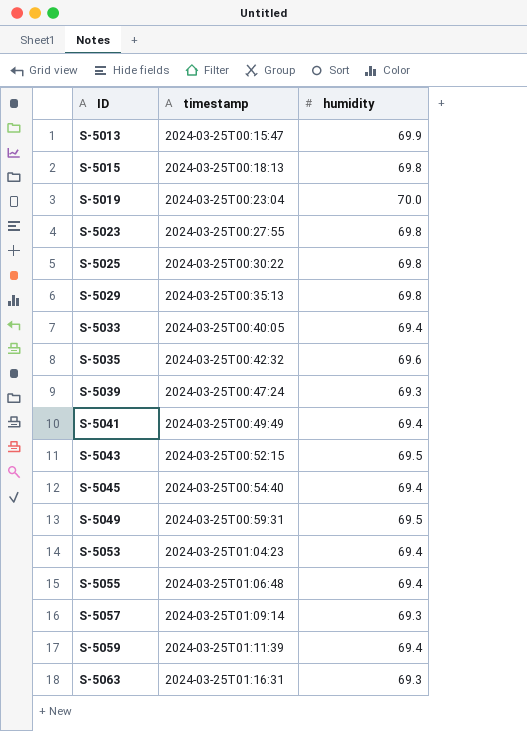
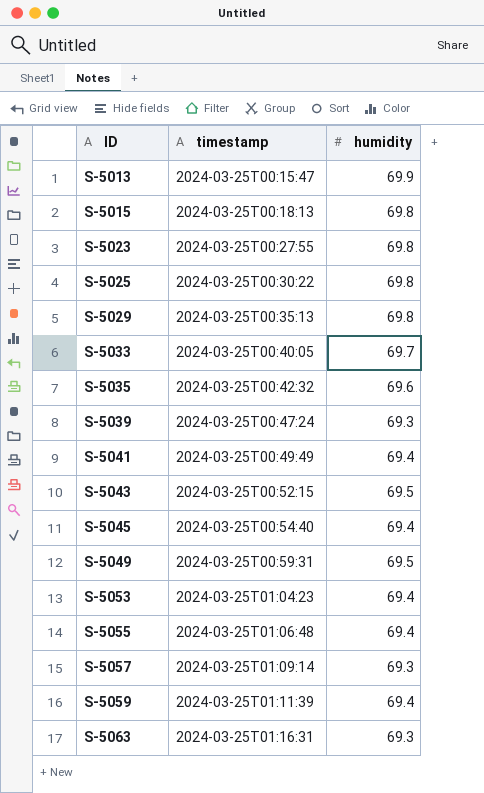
row S-5019: 2024-03-25T00:23:04 | 70.0 -> none
S-5033 | humidity: 69.4 -> 69.7

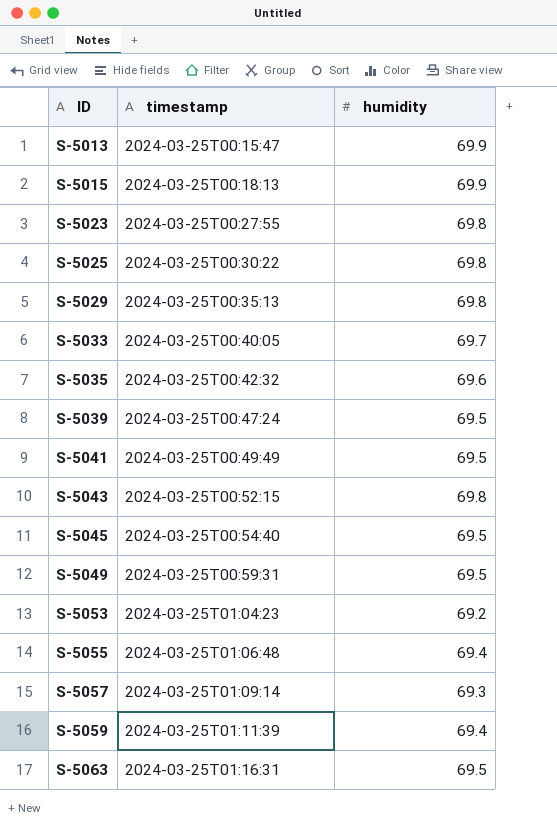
S-5015 | humidity: 69.8 -> 69.9
S-5039 | humidity: 69.3 -> 69.5
S-5041 | humidity: 69.4 -> 69.5
S-5043 | humidity: 69.5 -> 69.8
S-5045 | humidity: 69.4 -> 69.5
S-5053 | humidity: 69.4 -> 69.2
S-5063 | humidity: 69.3 -> 69.5

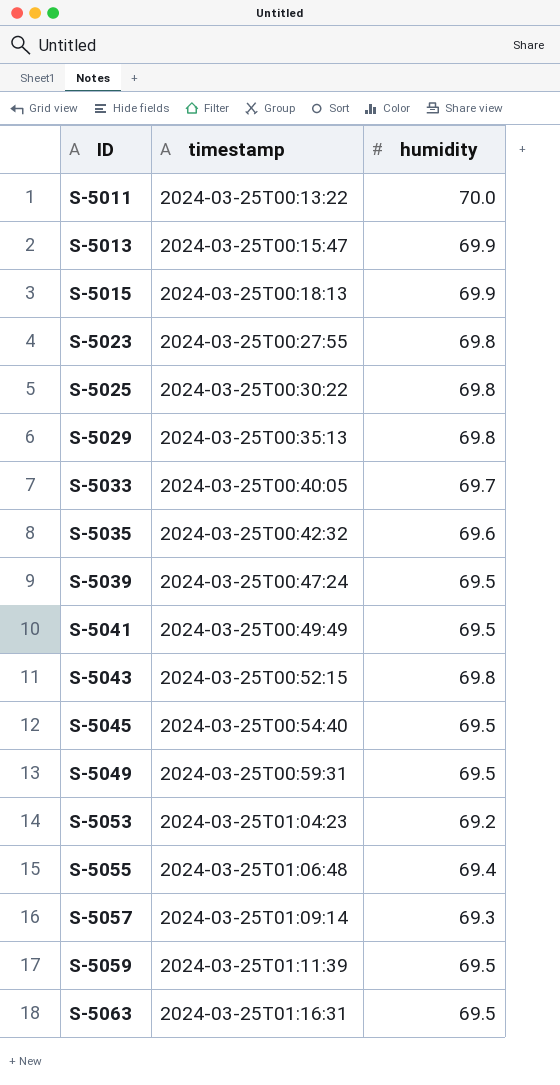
row S-5011: none -> 2024-03-25T00:13:22 | 70.0
S-5059 | humidity: 69.4 -> 69.5

